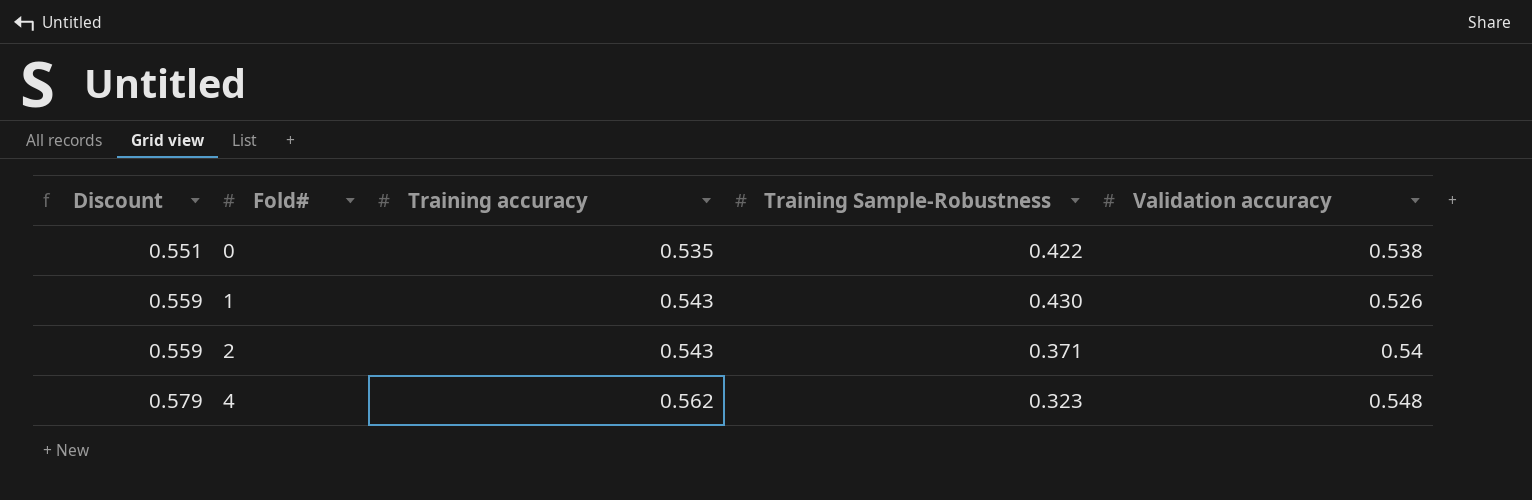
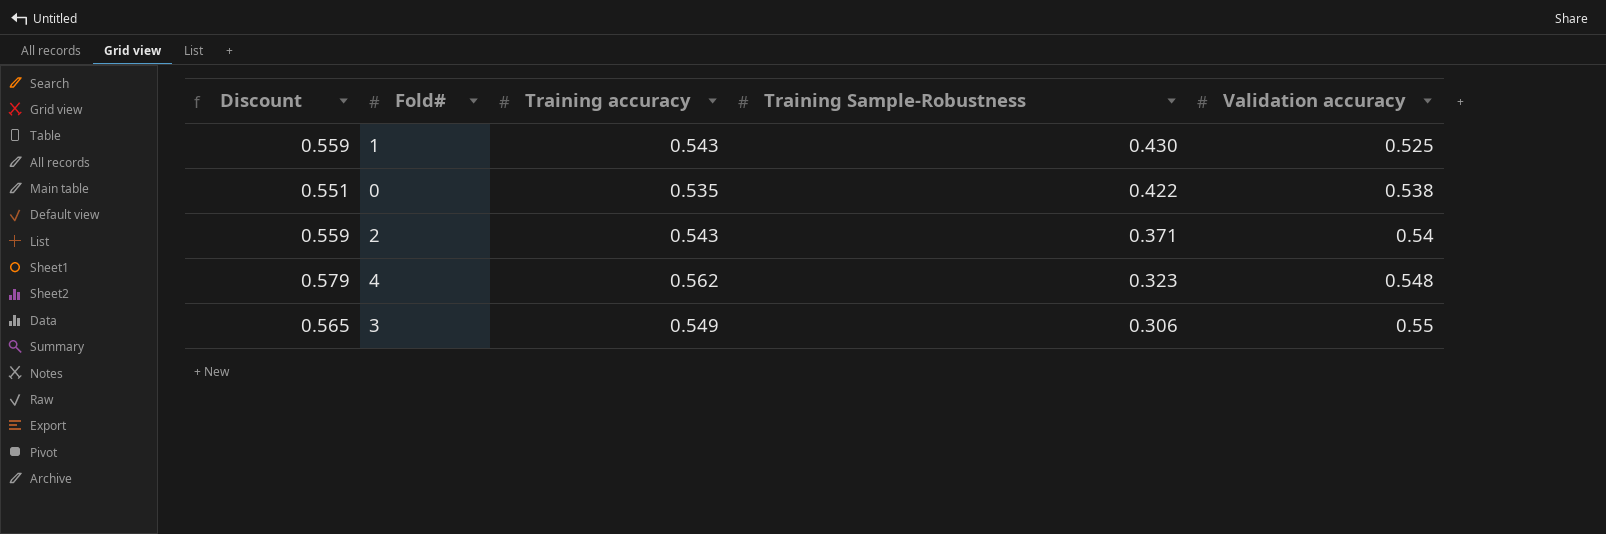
row order: Discount ascending -> Training Sample-Robustness descending
1 | Validation accuracy: 0.526 -> 0.525
row 3: none -> 0.565 | 0.549 | 0.306 | 0.55

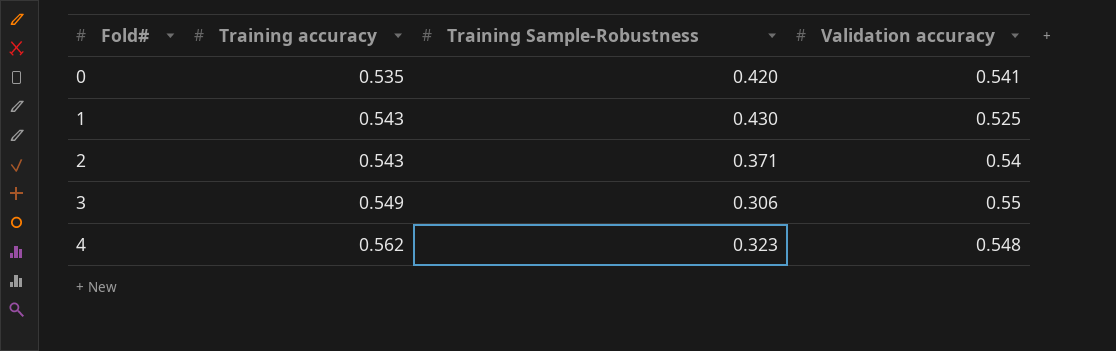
row order: Training Sample-Robustness descending -> Fold# ascending
column Discount | formula: [Training accuracy] * 1.03 -> none
0 | Training Sample-Robustness: 0.422 -> 0.420
0 | Validation accuracy: 0.538 -> 0.541

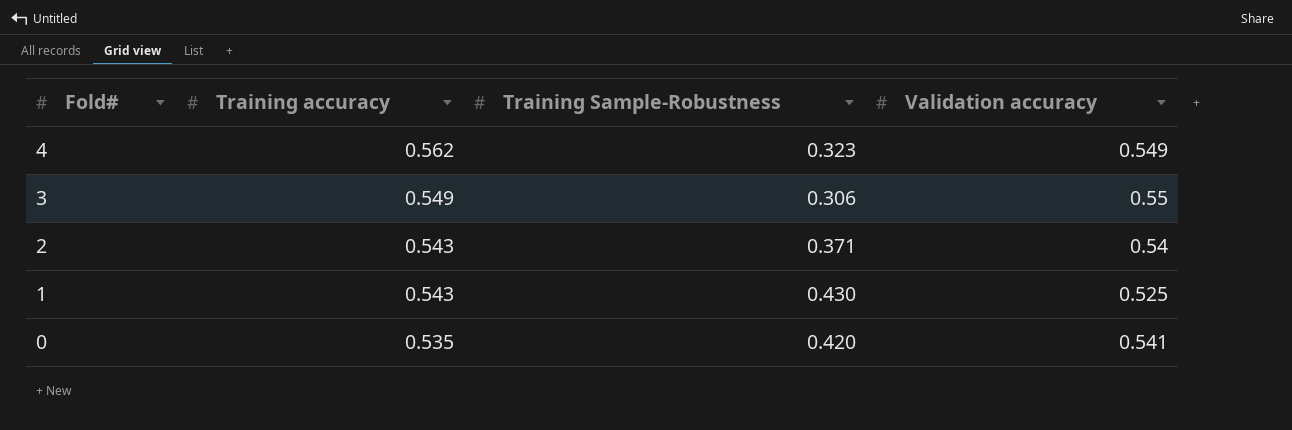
row order: Fold# ascending -> Fold# descending
4 | Validation accuracy: 0.548 -> 0.549

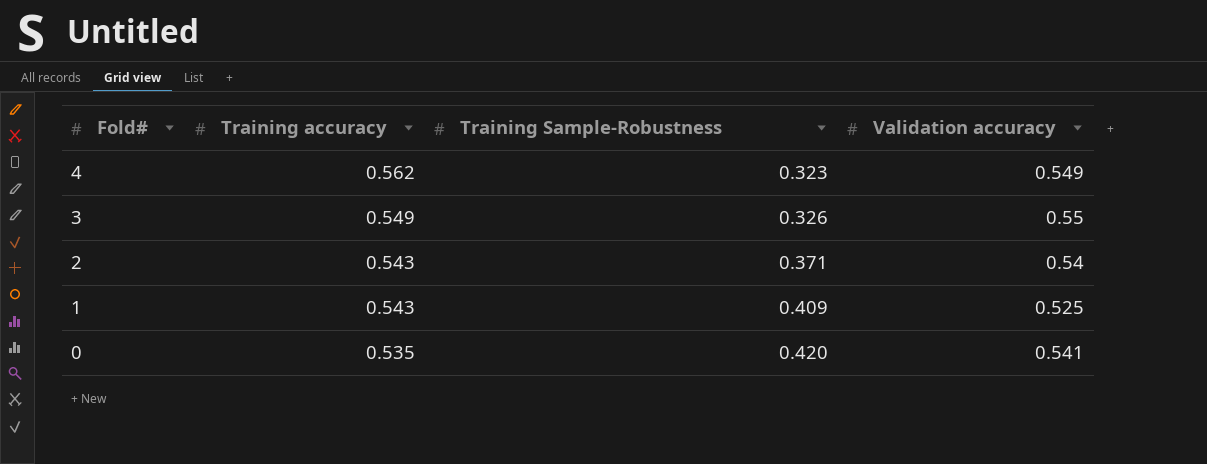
3 | Training Sample-Robustness: 0.306 -> 0.326
1 | Training Sample-Robustness: 0.430 -> 0.409

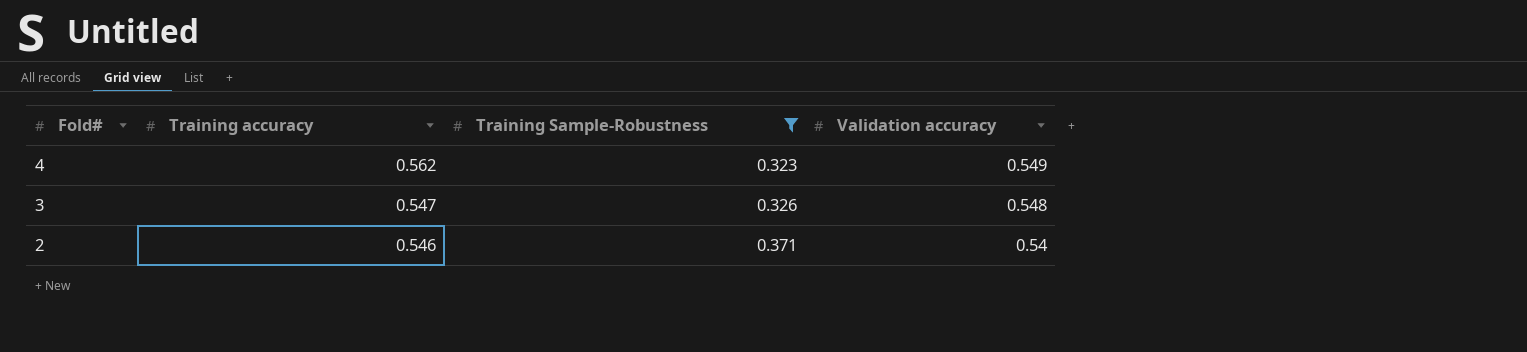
filter: none -> Training Sample-Robustness <= 0.371
3 | Training accuracy: 0.549 -> 0.547
3 | Validation accuracy: 0.55 -> 0.548
2 | Training accuracy: 0.543 -> 0.546

